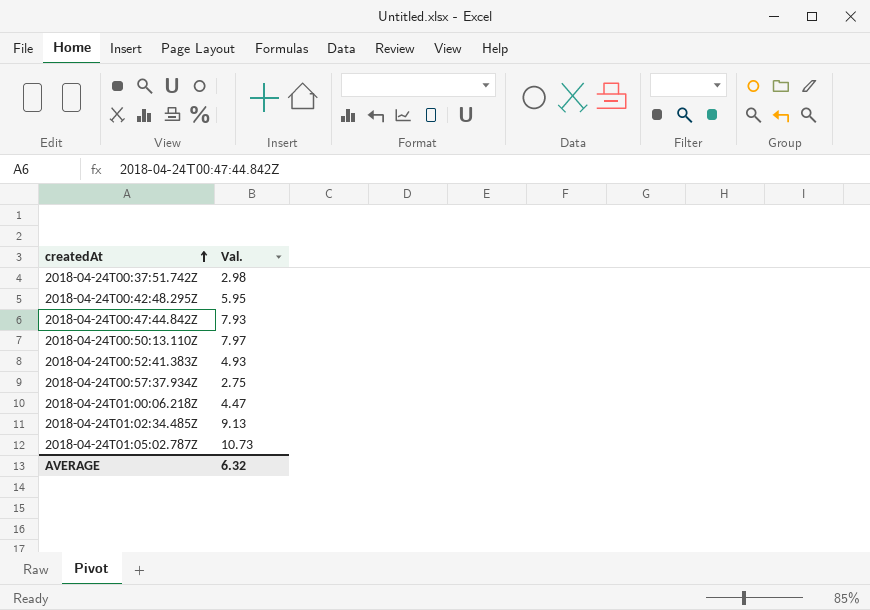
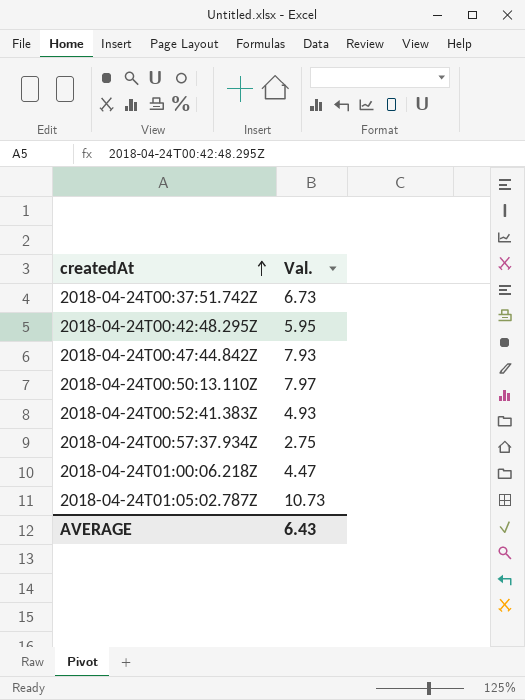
row 2018-04-24T01:02:34.485Z: 9.13 -> none
2018-04-24T00:37:51.742Z | Val.: 2.98 -> 6.73
AVERAGE | Val.: 6.32 -> 6.43

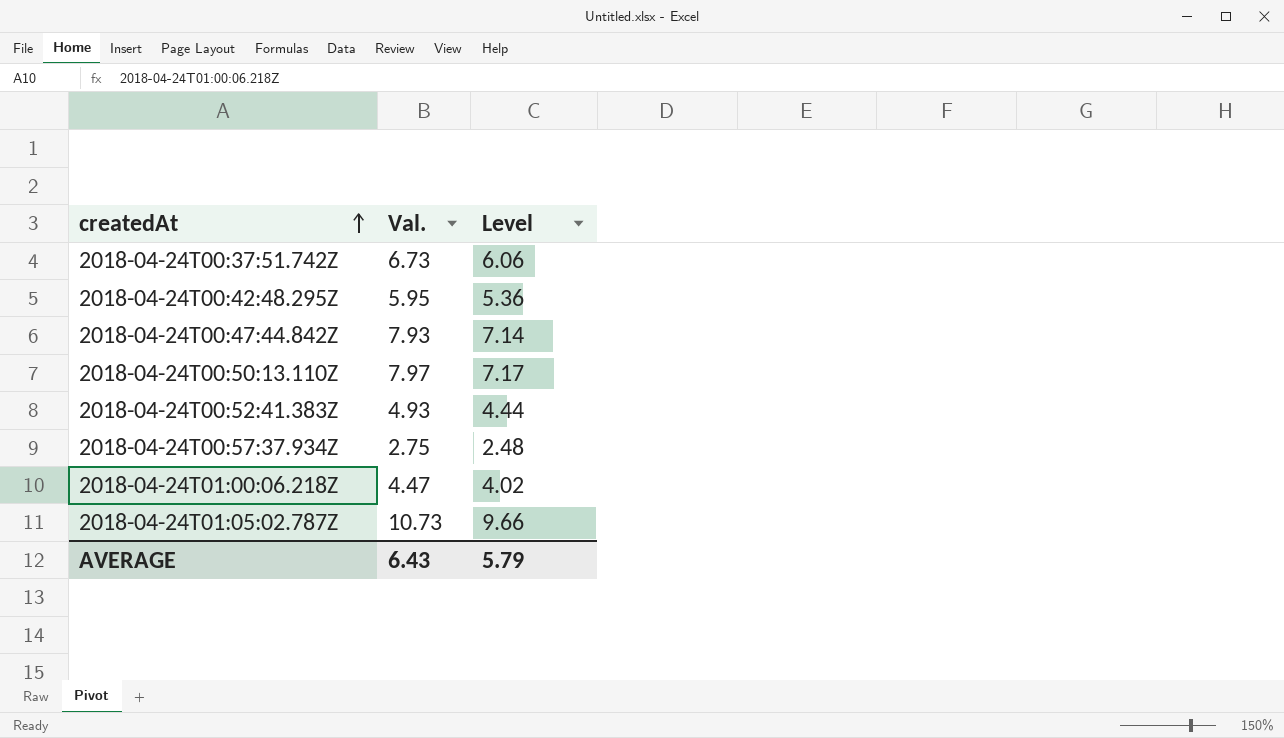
column Level | formula: none -> [Val.] * 0.9

